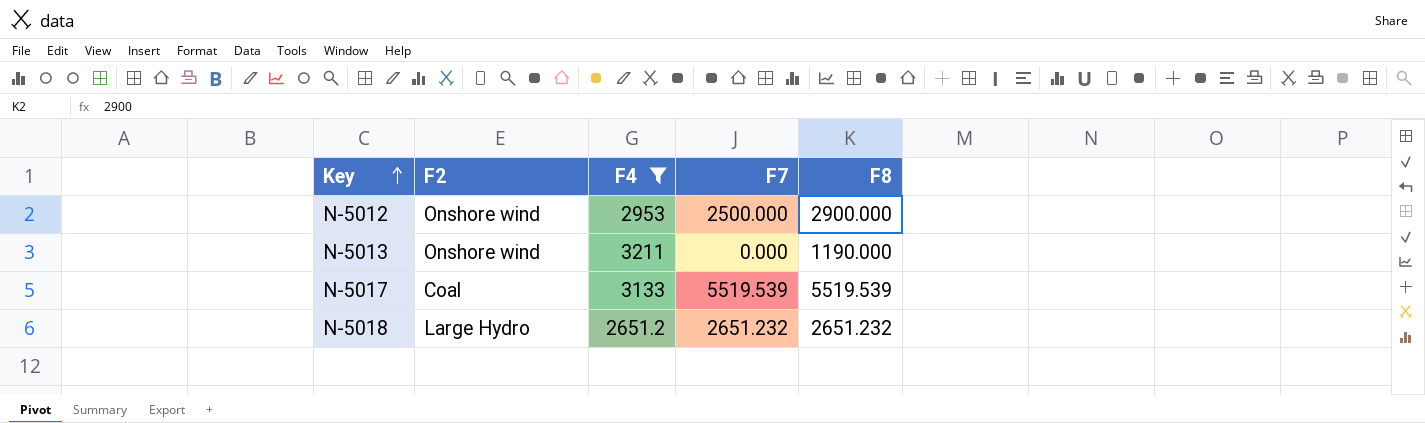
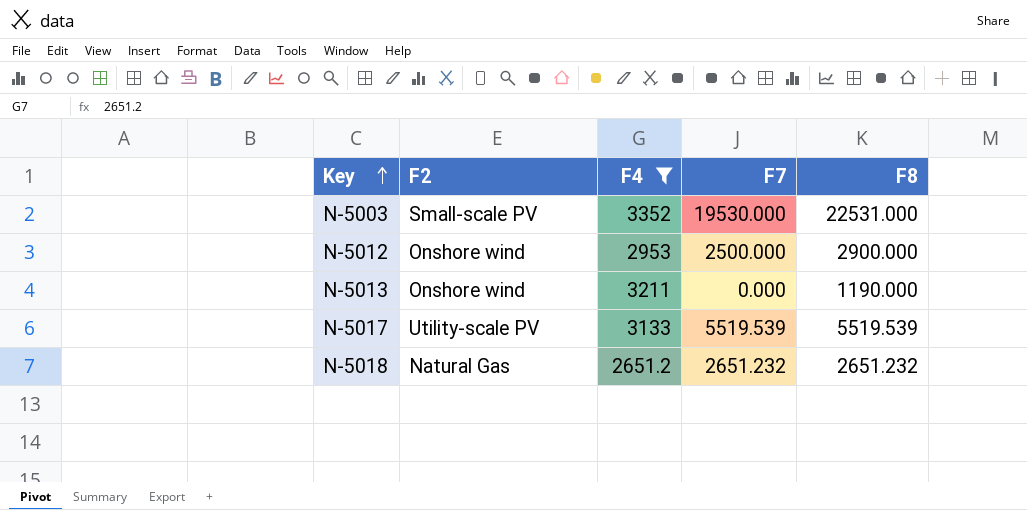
row N-5003: none -> Small-scale PV | 3352 | 19530.000 | 22531.000
N-5017 | F2: Coal -> Utility-scale PV
N-5018 | F2: Large Hydro -> Natural Gas

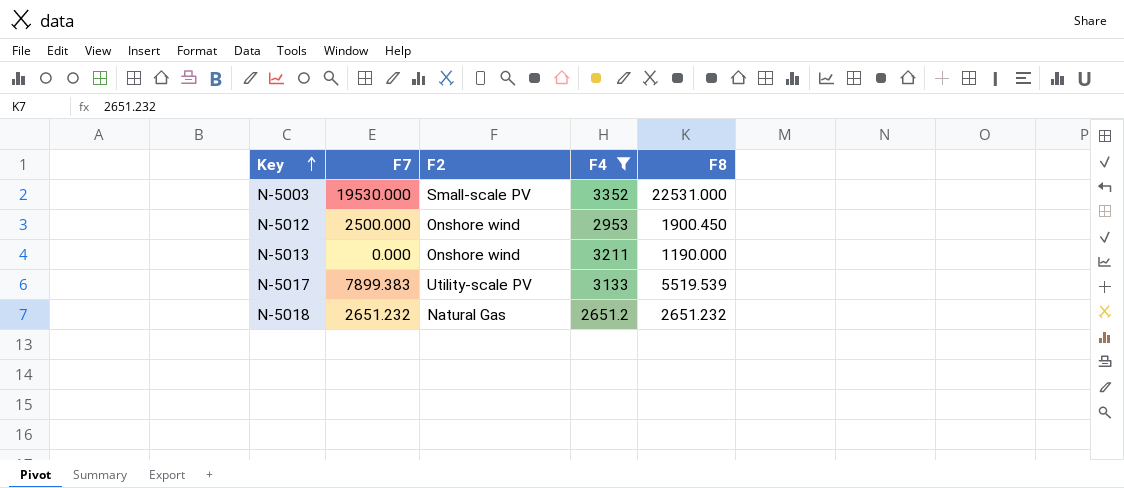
column F7 | position: 4 -> 2
N-5012 | F8: 2900.000 -> 1900.450
N-5017 | F7: 5519.539 -> 7899.383

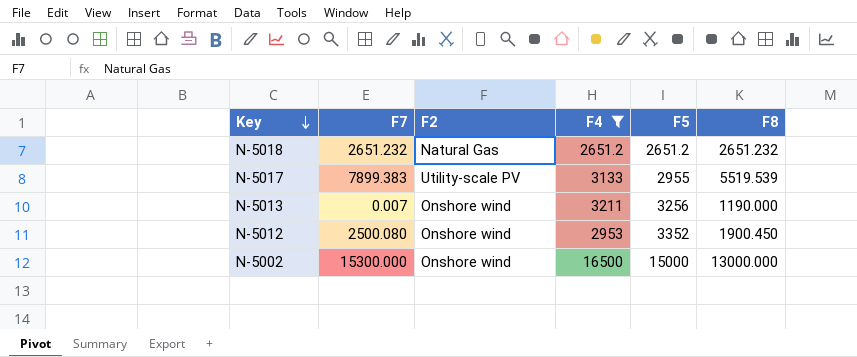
row order: Key ascending -> Key descending
column F5 | position: none -> 5
row N-5003: 19530.000 | Small-scale PV | 3352 | 22531.000 -> none
N-5013 | F7: 0.000 -> 0.007
N-5012 | F7: 2500.000 -> 2500.080
row N-5002: none -> 15300.000 | Onshore wind | 16500 | 15000 | 13000.000

